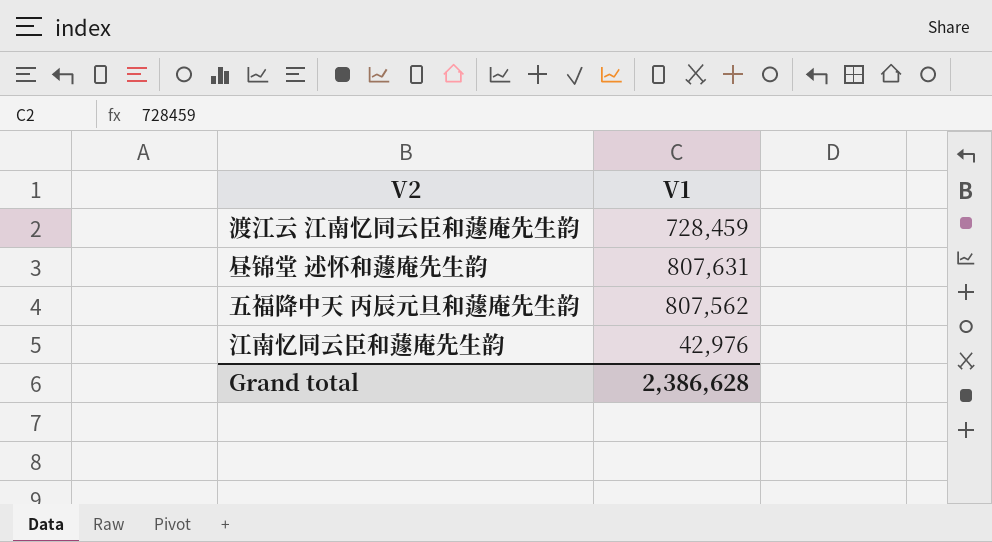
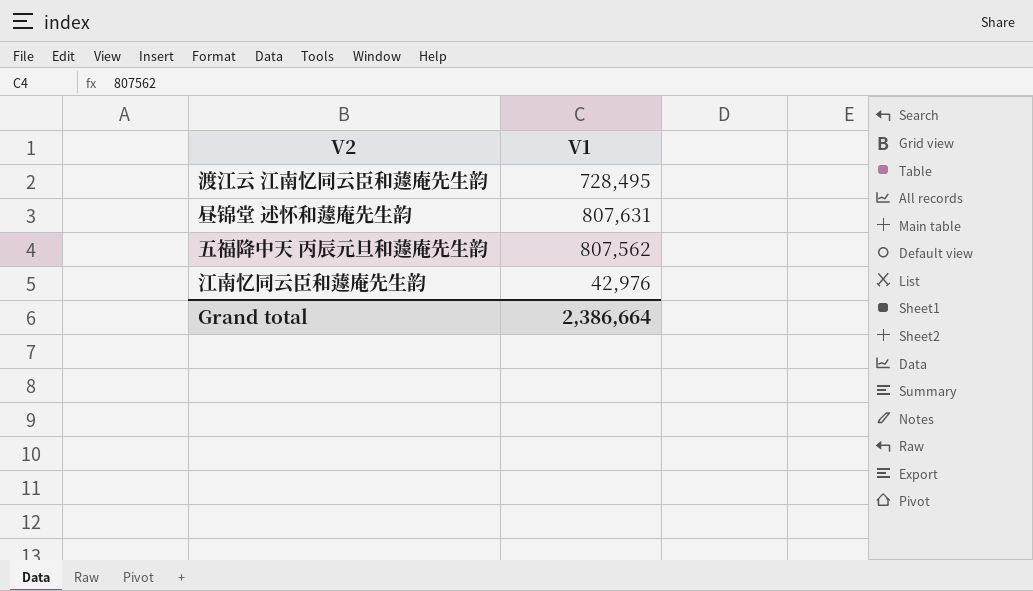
渡江云 江南忆同云臣和蘧庵先生韵 | V1: 728,459 -> 728,495
Grand total | V1: 2,386,628 -> 2,386,664

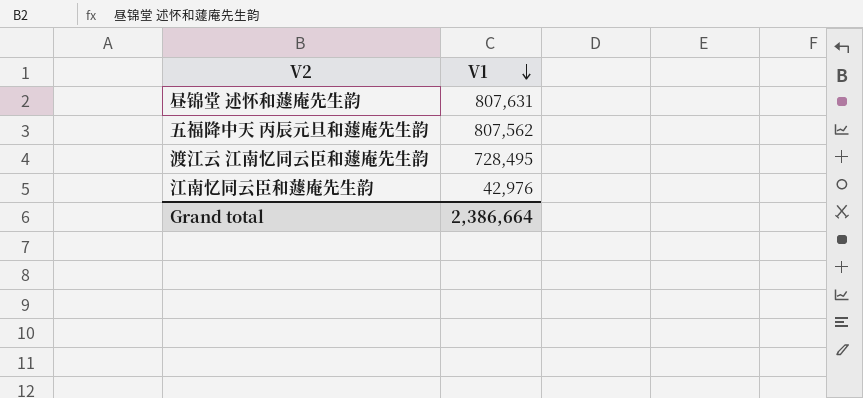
row order: none -> V1 descending

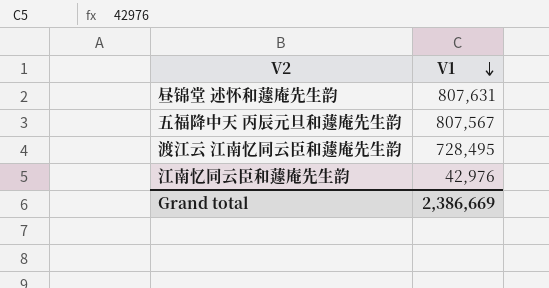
五福降中天 丙辰元旦和蘧庵先生韵 | V1: 807,562 -> 807,567
Grand total | V1: 2,386,664 -> 2,386,669

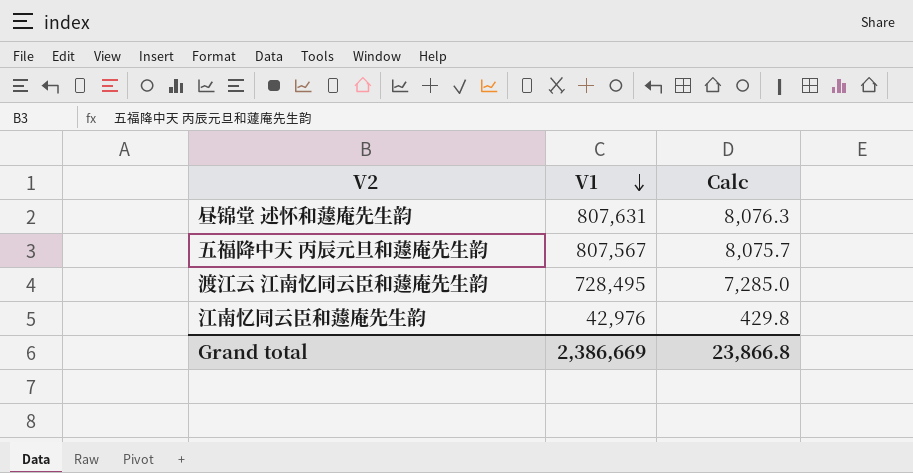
column Calc | formula: none -> [V1] * 0.01

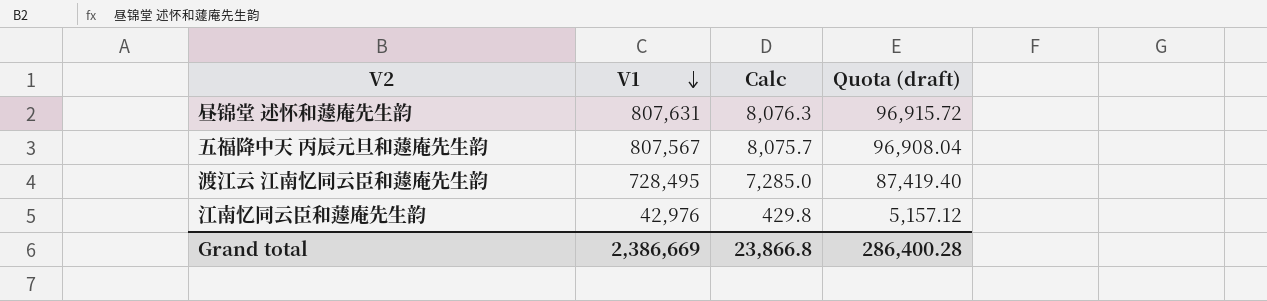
column Quota (draft) | formula: none -> [V1] * 0.12

